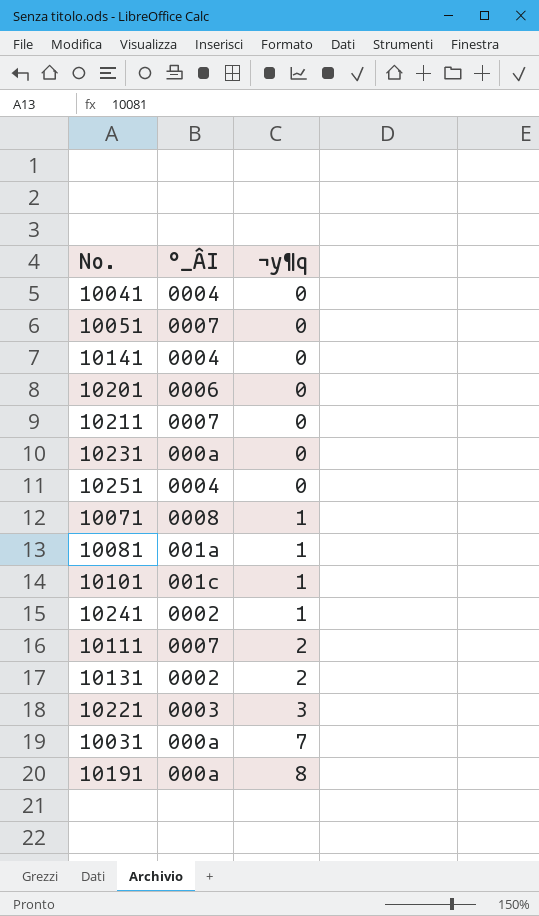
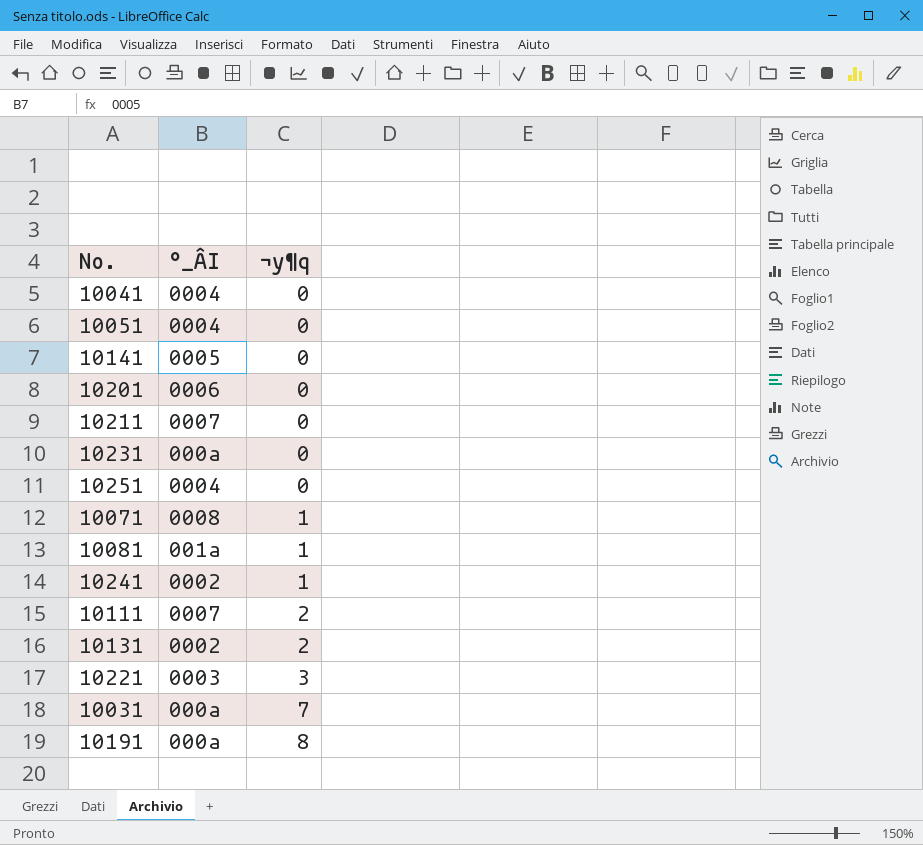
row 10101: 001c | 1 -> none
10051 | °_ÂI: 0007 -> 0004
10141 | °_ÂI: 0004 -> 0005

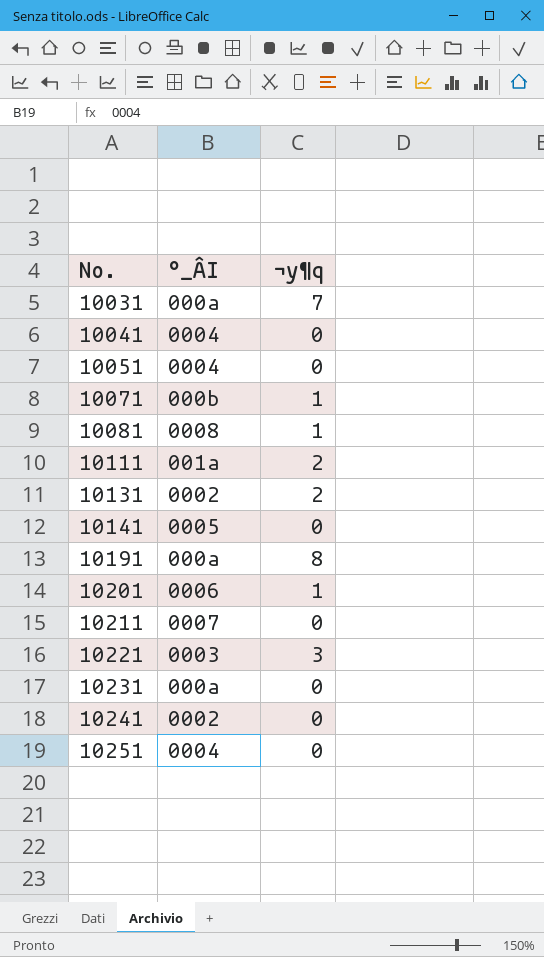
row order: ¬y¶q ascending -> No. ascending
10071 | °_ÂI: 0008 -> 000b
10081 | °_ÂI: 001a -> 0008
10111 | °_ÂI: 0007 -> 001a
10201 | ¬y¶q: 0 -> 1
10241 | ¬y¶q: 1 -> 0

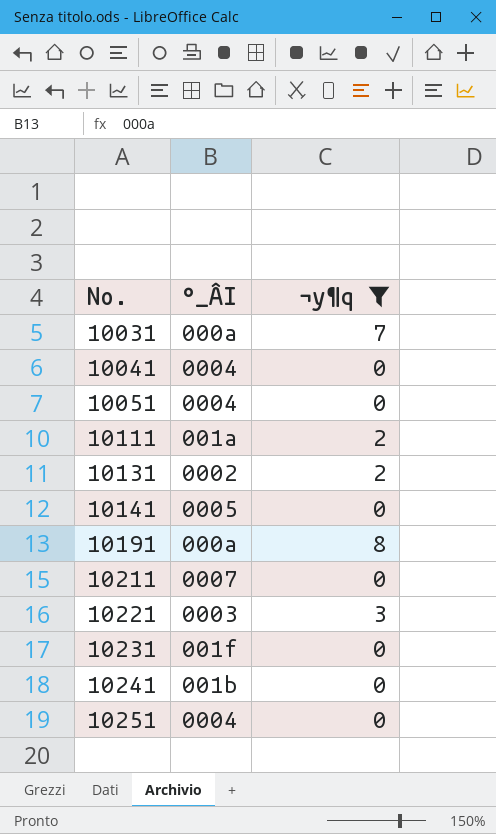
filter: none -> ¬y¶q != 1
10231 | °_ÂI: 000a -> 001f
10241 | °_ÂI: 0002 -> 001b

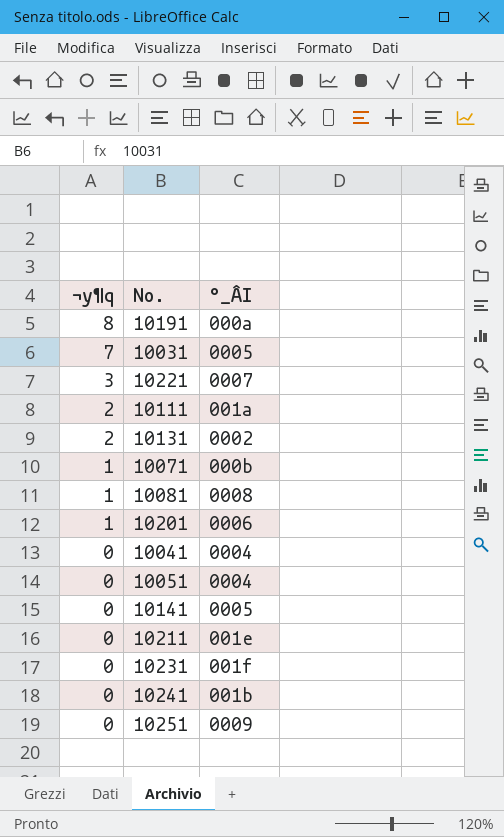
filter: ¬y¶q != 1 -> none
row order: No. ascending -> ¬y¶q descending
column ¬y¶q | position: 3 -> 1
10031 | °_ÂI: 000a -> 0005
10221 | °_ÂI: 0003 -> 0007
10211 | °_ÂI: 0007 -> 001e
10251 | °_ÂI: 0004 -> 0009

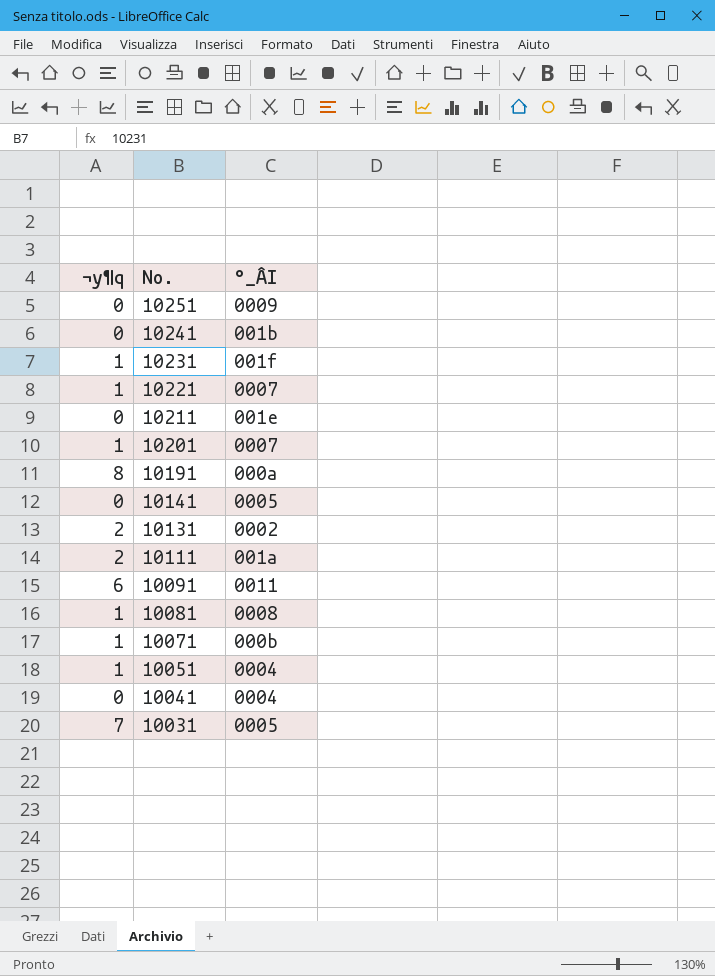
row order: ¬y¶q descending -> No. descending
10231 | ¬y¶q: 0 -> 1
10221 | ¬y¶q: 3 -> 1
10201 | °_ÂI: 0006 -> 0007
row 10091: none -> 6 | 0011
10051 | ¬y¶q: 0 -> 1

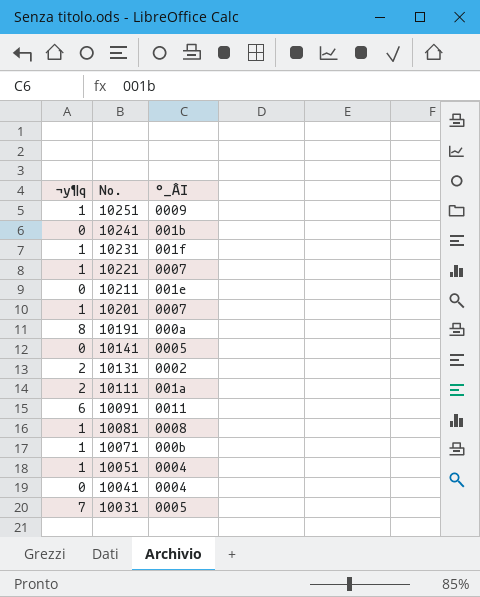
10251 | ¬y¶q: 0 -> 1

